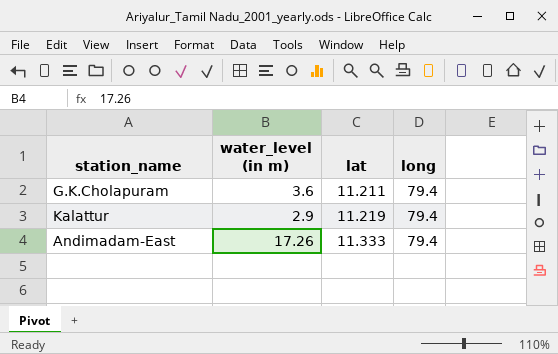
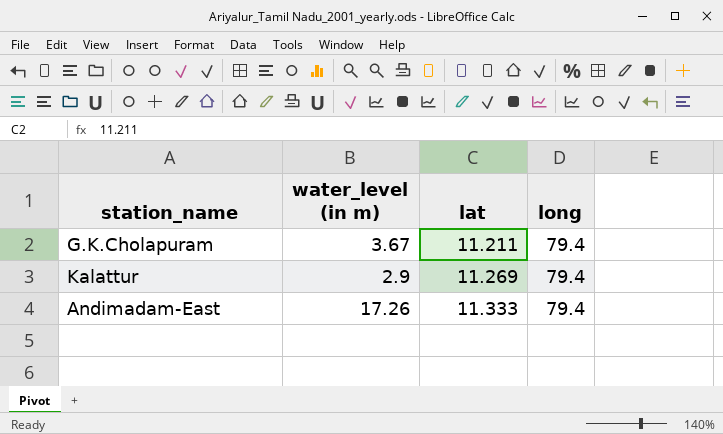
G.K.Cholapuram | water_level (in m): 3.6 -> 3.67
Kalattur | lat: 11.219 -> 11.269

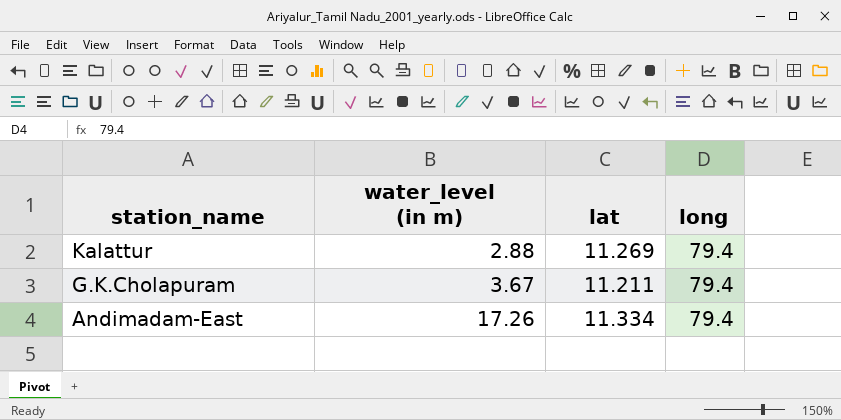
row order: lat ascending -> station_name descending
Kalattur | water_level (in m): 2.9 -> 2.88
Andimadam-East | lat: 11.333 -> 11.334

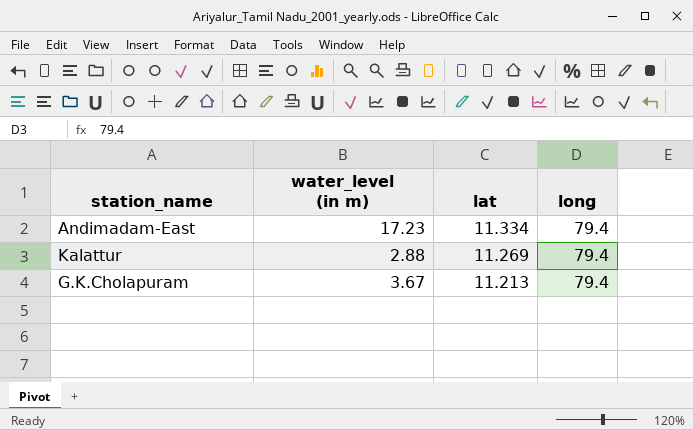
row order: station_name descending -> lat descending
Andimadam-East | water_level (in m): 17.26 -> 17.23
G.K.Cholapuram | lat: 11.211 -> 11.213

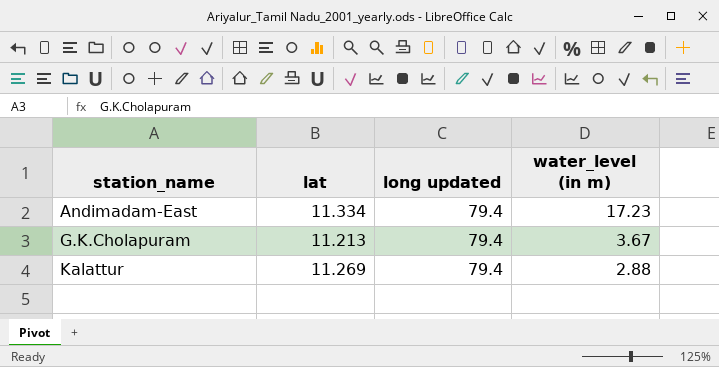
row order: lat descending -> station_name ascending
column name: long -> long updated
column water_level (in m) | position: 2 -> 4

